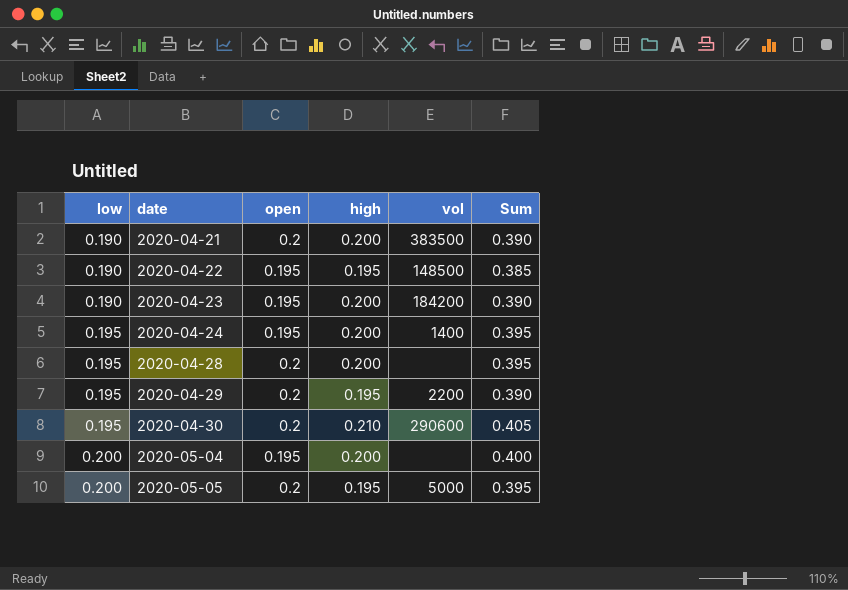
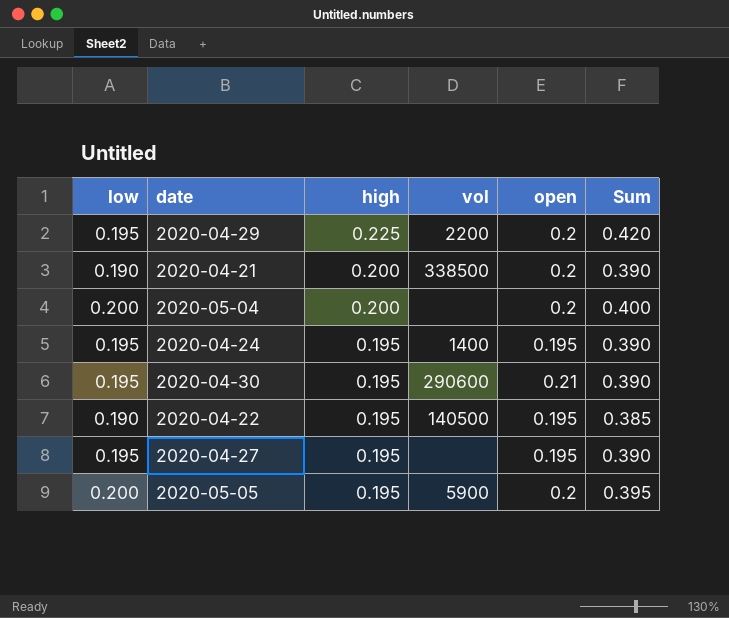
row order: low ascending -> high descending
column open | position: 3 -> 5
row 2020-04-23: 0.190 | 0.195 | 0.200 | 184200 | 0.390 -> none
row 2020-04-28: 0.195 | 0.2 | 0.200 | none | 0.395 -> none
2020-04-29 | high: 0.195 -> 0.225
2020-04-29 | Sum: 0.390 -> 0.420
2020-04-21 | vol: 383500 -> 338500
2020-05-04 | open: 0.195 -> 0.2
2020-04-24 | high: 0.200 -> 0.195
2020-04-24 | Sum: 0.395 -> 0.390
2020-04-30 | high: 0.210 -> 0.195
2020-04-30 | open: 0.2 -> 0.21
2020-04-30 | Sum: 0.405 -> 0.390
2020-04-22 | vol: 148500 -> 140500
row 2020-04-27: none -> 0.195 | 0.195 | none | 0.195 | 0.390
2020-05-05 | vol: 5000 -> 5900

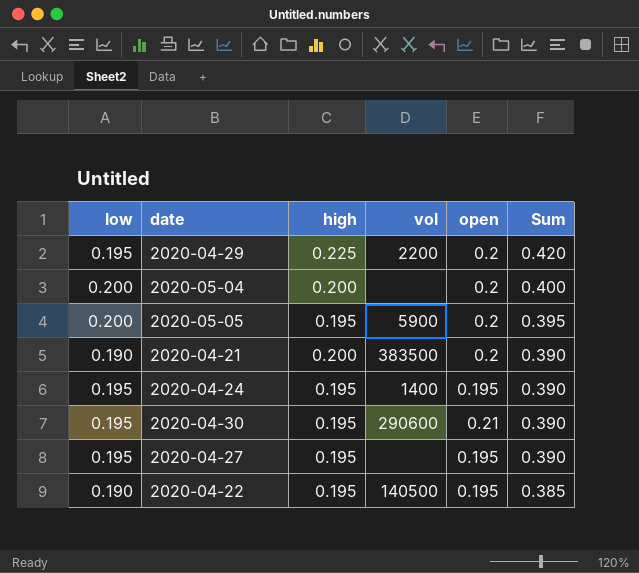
row order: high descending -> Sum descending
2020-04-21 | vol: 338500 -> 383500

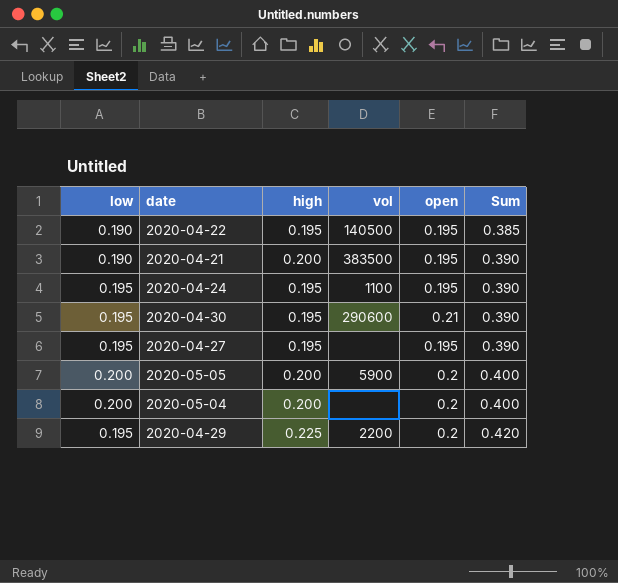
row order: Sum descending -> Sum ascending
2020-04-21 | open: 0.2 -> 0.195
2020-04-24 | vol: 1400 -> 1100
2020-05-05 | high: 0.195 -> 0.200
2020-05-05 | Sum: 0.395 -> 0.400

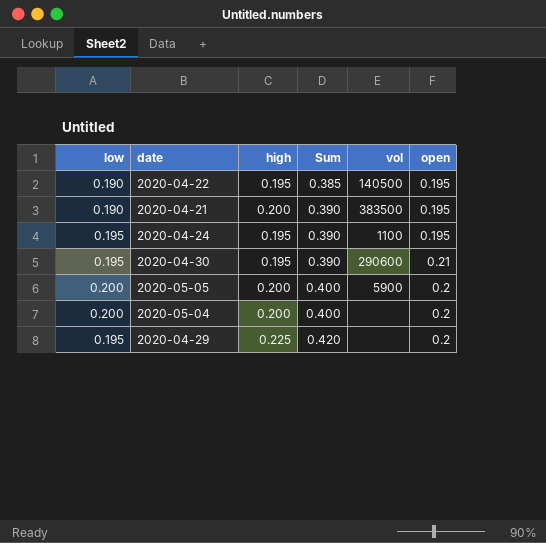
column Sum | position: 6 -> 4
row 2020-04-27: 0.195 | 0.195 | none | 0.195 | 0.390 -> none
2020-04-29 | vol: 2200 -> none

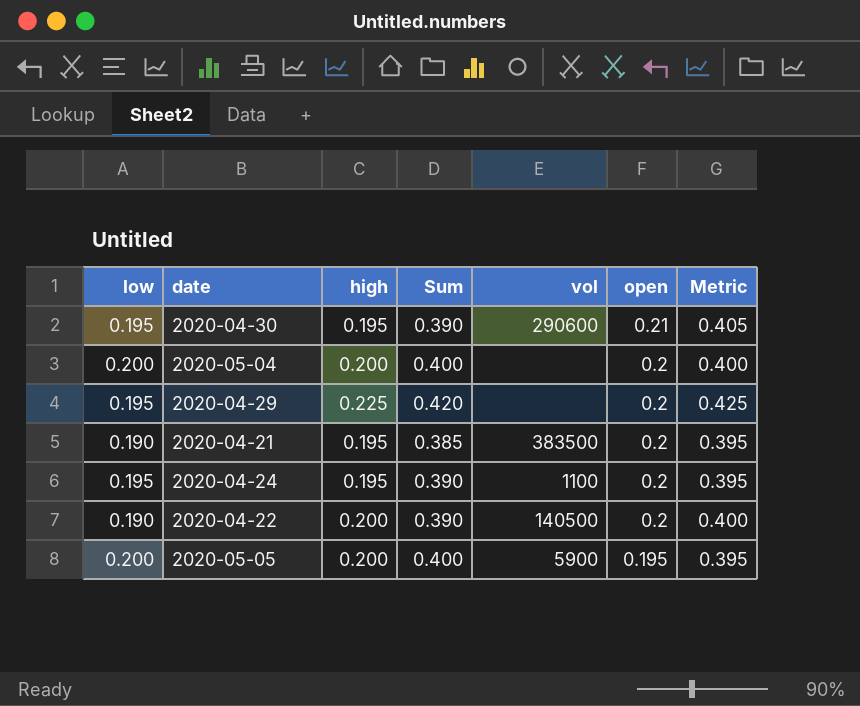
row order: Sum ascending -> open descending
column Metric | formula: none -> [high] + [open]
2020-04-21 | high: 0.200 -> 0.195
2020-04-21 | Sum: 0.390 -> 0.385
2020-04-21 | open: 0.195 -> 0.2
2020-04-24 | open: 0.195 -> 0.2
2020-04-22 | high: 0.195 -> 0.200
2020-04-22 | Sum: 0.385 -> 0.390
2020-04-22 | open: 0.195 -> 0.2
2020-05-05 | open: 0.2 -> 0.195

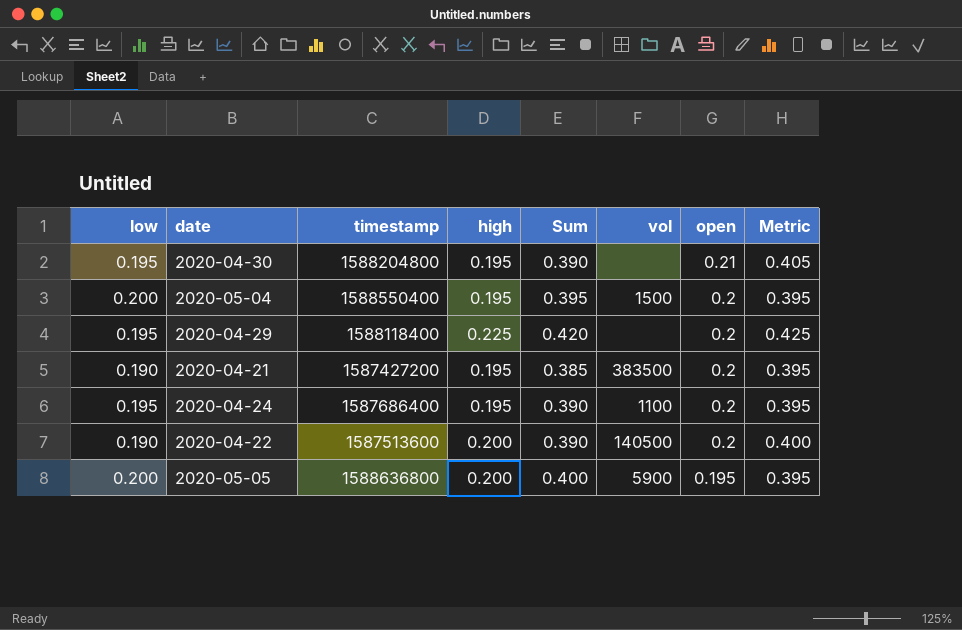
column timestamp | position: none -> 3
2020-04-30 | vol: 290600 -> none
2020-05-04 | high: 0.200 -> 0.195
2020-05-04 | Sum: 0.400 -> 0.395
2020-05-04 | vol: none -> 1500
2020-05-04 | Metric: 0.400 -> 0.395

